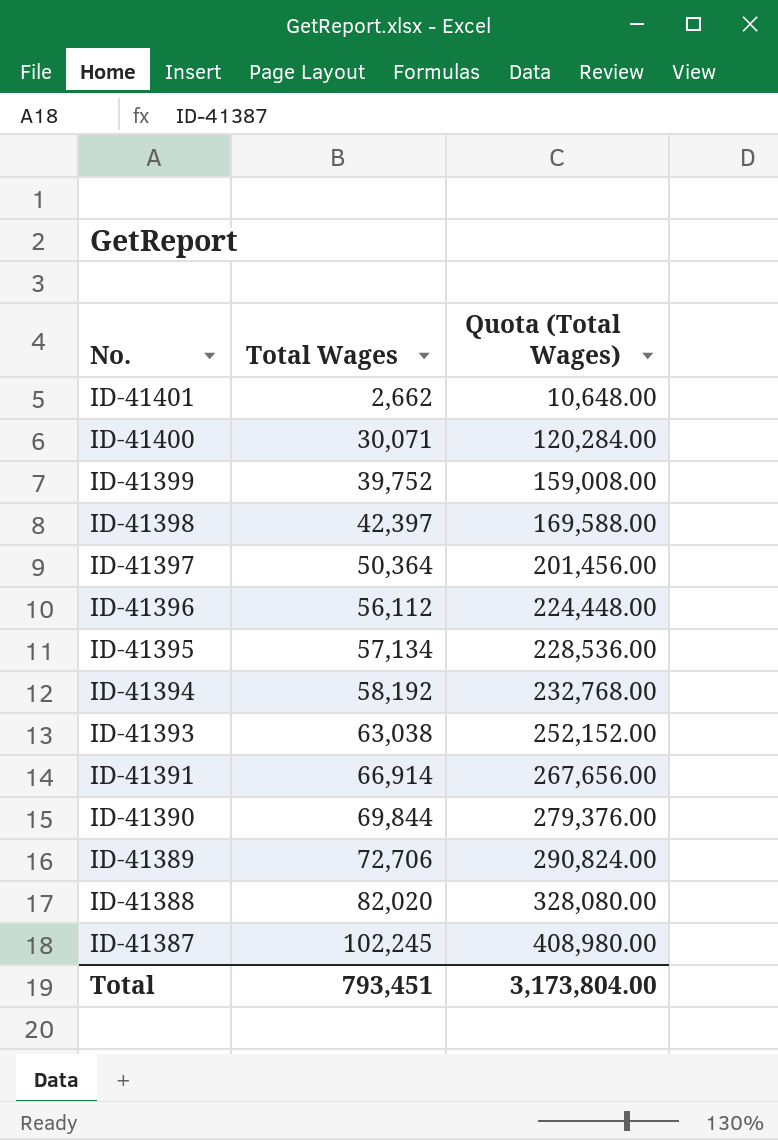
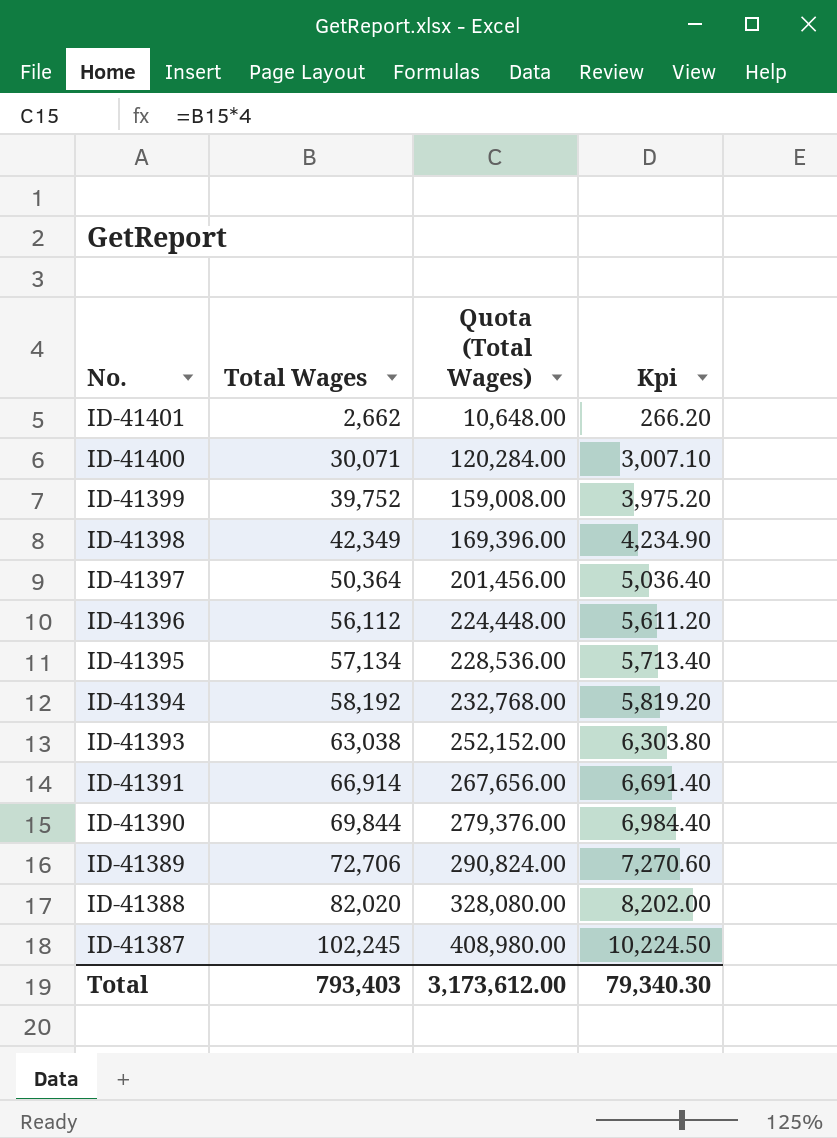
column Kpi | formula: none -> [Total Wages] * 0.1
ID-41398 | Total Wages: 42,397 -> 42,349
ID-41398 | Quota (Total Wages): 169,588.00 -> 169,396.00
Total | Total Wages: 793,451 -> 793,403
Total | Quota (Total Wages): 3,173,804.00 -> 3,173,612.00

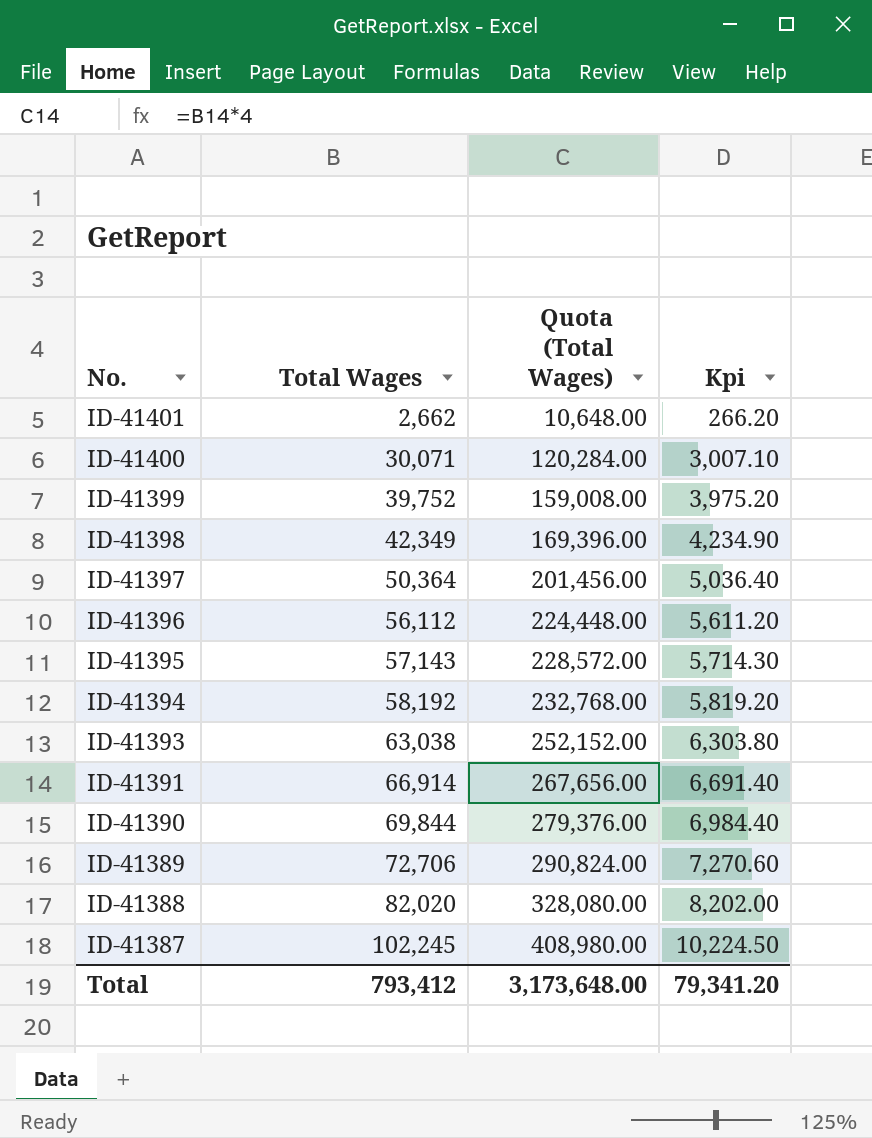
ID-41395 | Total Wages: 57,134 -> 57,143
ID-41395 | Quota (Total Wages): 228,536.00 -> 228,572.00
ID-41395 | Kpi: 5,713.40 -> 5,714.30
Total | Total Wages: 793,403 -> 793,412
Total | Quota (Total Wages): 3,173,612.00 -> 3,173,648.00
Total | Kpi: 79,340.30 -> 79,341.20

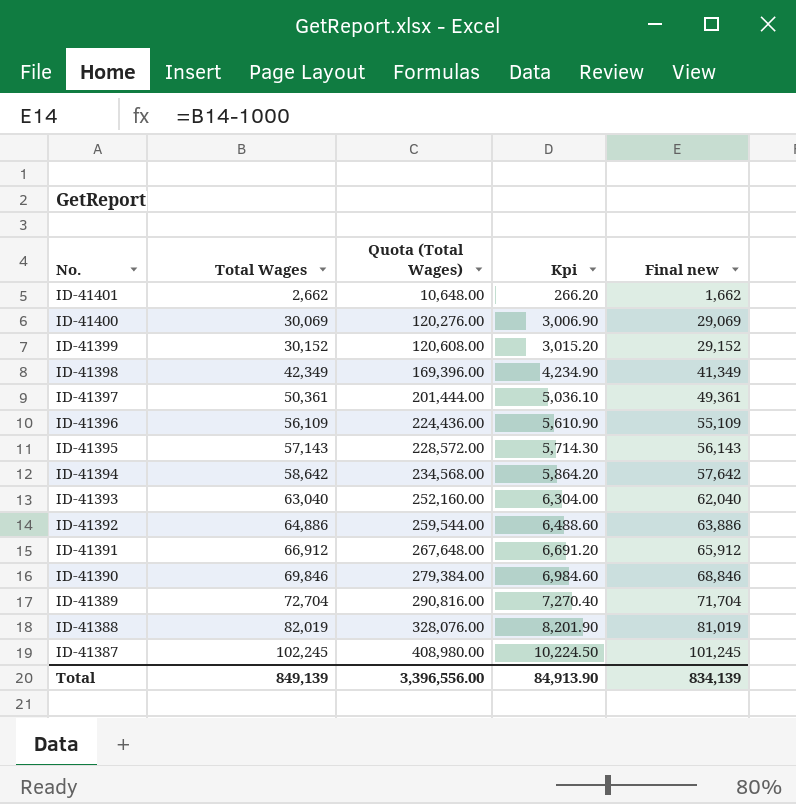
column Final new | formula: none -> [Total Wages] - 1000
ID-41400 | Total Wages: 30,071 -> 30,069
ID-41400 | Quota (Total Wages): 120,284.00 -> 120,276.00
ID-41400 | Kpi: 3,007.10 -> 3,006.90
ID-41399 | Total Wages: 39,752 -> 30,152
ID-41399 | Quota (Total Wages): 159,008.00 -> 120,608.00
ID-41399 | Kpi: 3,975.20 -> 3,015.20
ID-41397 | Total Wages: 50,364 -> 50,361
ID-41397 | Quota (Total Wages): 201,456.00 -> 201,444.00
ID-41397 | Kpi: 5,036.40 -> 5,036.10
ID-41396 | Total Wages: 56,112 -> 56,109
ID-41396 | Quota (Total Wages): 224,448.00 -> 224,436.00
ID-41396 | Kpi: 5,611.20 -> 5,610.90
ID-41394 | Total Wages: 58,192 -> 58,642
ID-41394 | Quota (Total Wages): 232,768.00 -> 234,568.00
ID-41394 | Kpi: 5,819.20 -> 5,864.20
ID-41393 | Total Wages: 63,038 -> 63,040
ID-41393 | Quota (Total Wages): 252,152.00 -> 252,160.00
ID-41393 | Kpi: 6,303.80 -> 6,304.00
row ID-41392: none -> 64,886 | 259,544.00 | 6,488.60 | 63,886
ID-41391 | Total Wages: 66,914 -> 66,912
ID-41391 | Quota (Total Wages): 267,656.00 -> 267,648.00
ID-41391 | Kpi: 6,691.40 -> 6,691.20
ID-41390 | Total Wages: 69,844 -> 69,846
ID-41390 | Quota (Total Wages): 279,376.00 -> 279,384.00
ID-41390 | Kpi: 6,984.40 -> 6,984.60
ID-41389 | Total Wages: 72,706 -> 72,704
ID-41389 | Quota (Total Wages): 290,824.00 -> 290,816.00
ID-41389 | Kpi: 7,270.60 -> 7,270.40
ID-41388 | Total Wages: 82,020 -> 82,019
ID-41388 | Quota (Total Wages): 328,080.00 -> 328,076.00
ID-41388 | Kpi: 8,202.00 -> 8,201.90
Total | Total Wages: 793,412 -> 849,139
Total | Quota (Total Wages): 3,173,648.00 -> 3,396,556.00
Total | Kpi: 79,341.20 -> 84,913.90

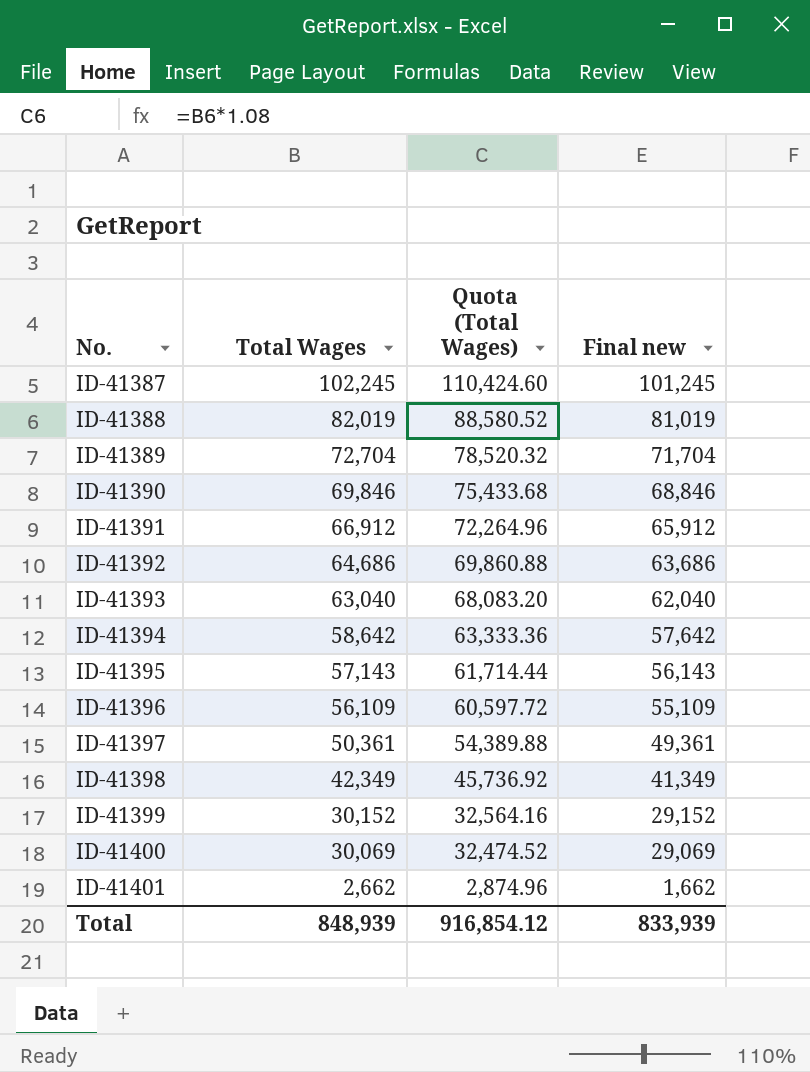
row order: No. descending -> No. ascending
column Kpi | formula: [Total Wages] * 0.1 -> none
column Quota (Total Wages) | formula: [Total Wages] * 4 -> [Total Wages] * 1.08
ID-41392 | Total Wages: 64,886 -> 64,686
ID-41392 | Final new: 63,886 -> 63,686
Total | Total Wages: 849,139 -> 848,939
Total | Quota (Total Wages): 3,396,556.00 -> 916,854.12
Total | Final new: 834,139 -> 833,939

